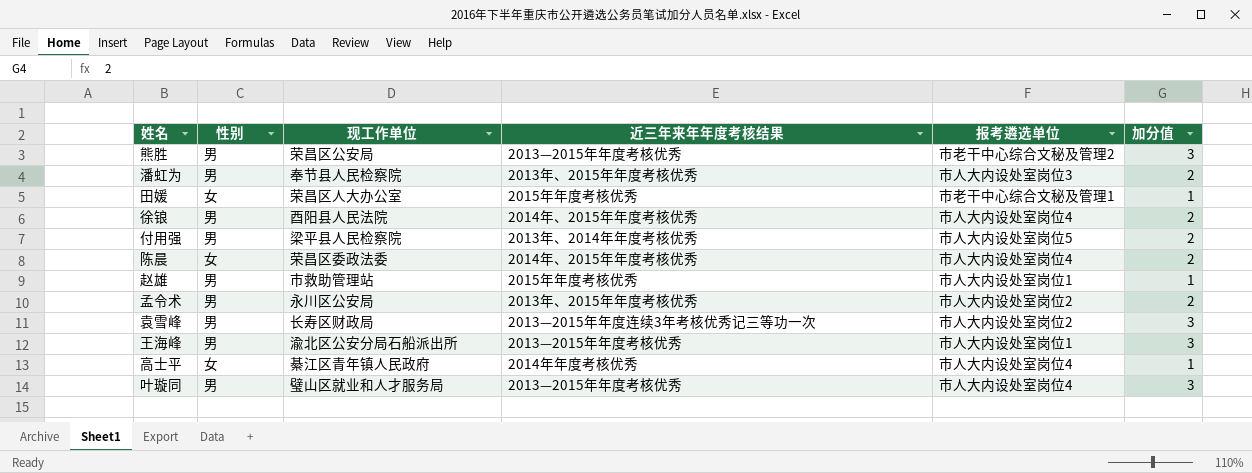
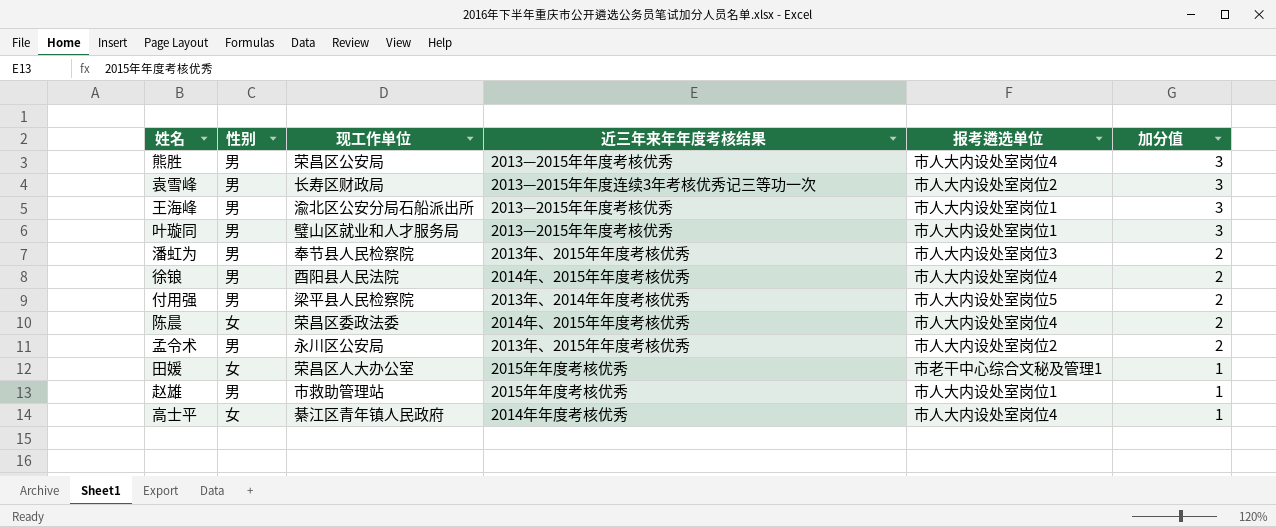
row order: none -> 加分值 descending
熊胜 | 报考遴选单位: 市老干中心综合文秘及管理2 -> 市人大内设处室岗位4
叶璇同 | 报考遴选单位: 市人大内设处室岗位4 -> 市人大内设处室岗位1

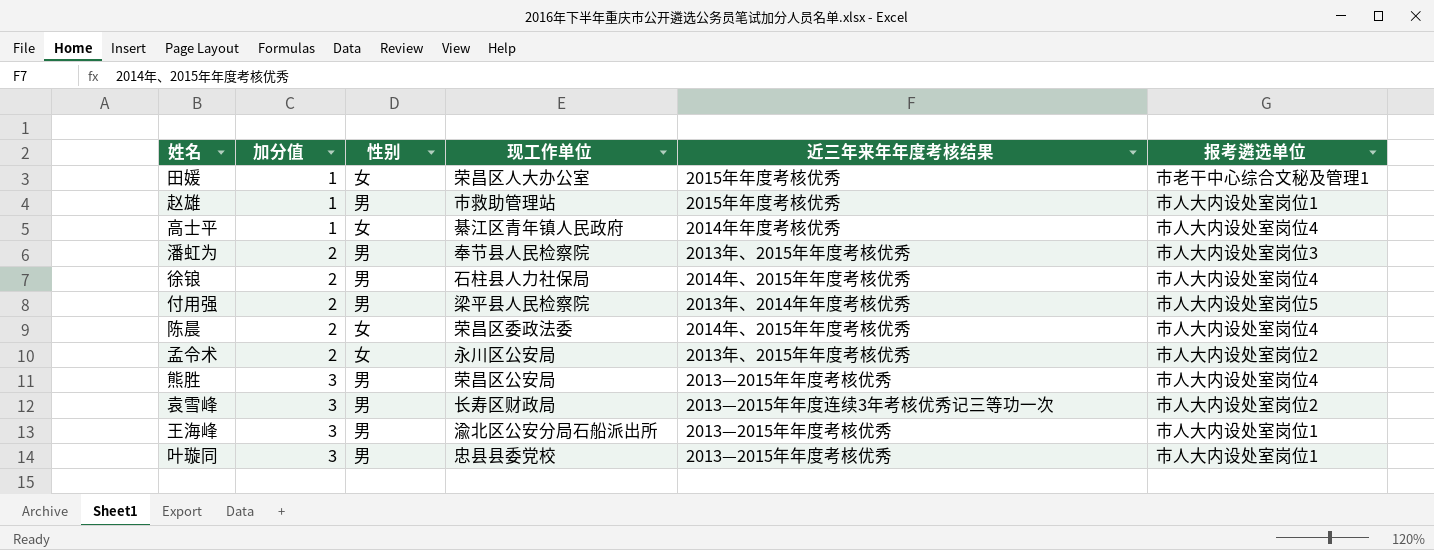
row order: 加分值 descending -> 加分值 ascending
column 加分值 | position: 6 -> 2
徐锒 | 现工作单位: 酉阳县人民法院 -> 石柱县人力社保局
孟令术 | 性别: 男 -> 女
叶璇同 | 现工作单位: 璧山区就业和人才服务局 -> 忠县县委党校

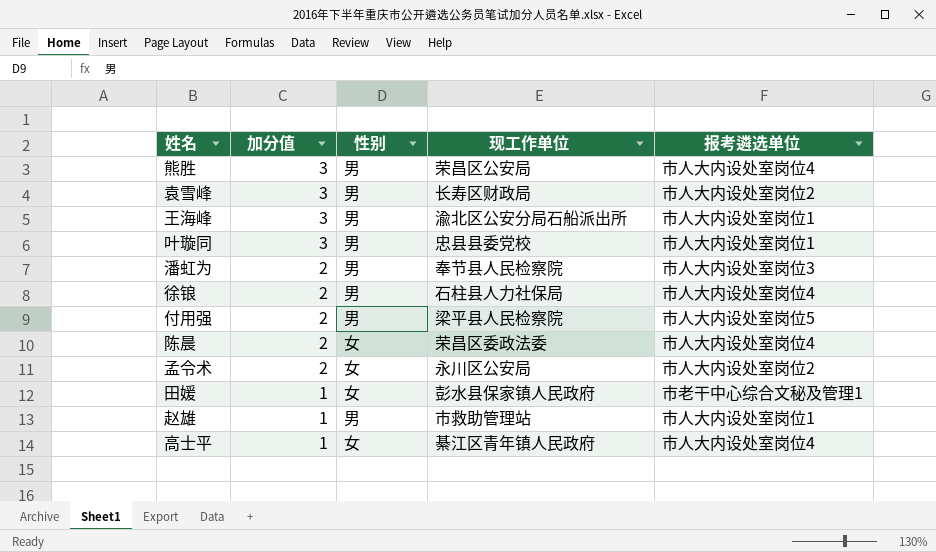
row order: 加分值 ascending -> 加分值 descending
column 近三年来年年度考核结果 | position: 5 -> none
田媛 | 现工作单位: 荣昌区人大办公室 -> 彭水县保家镇人民政府

